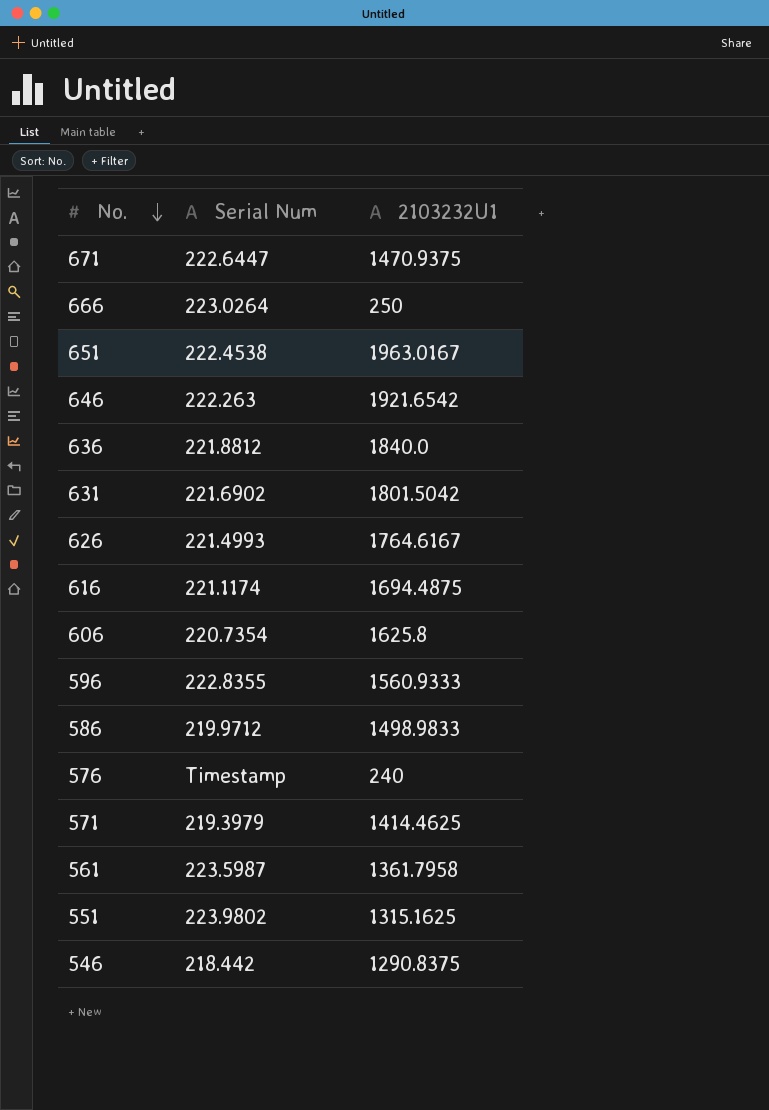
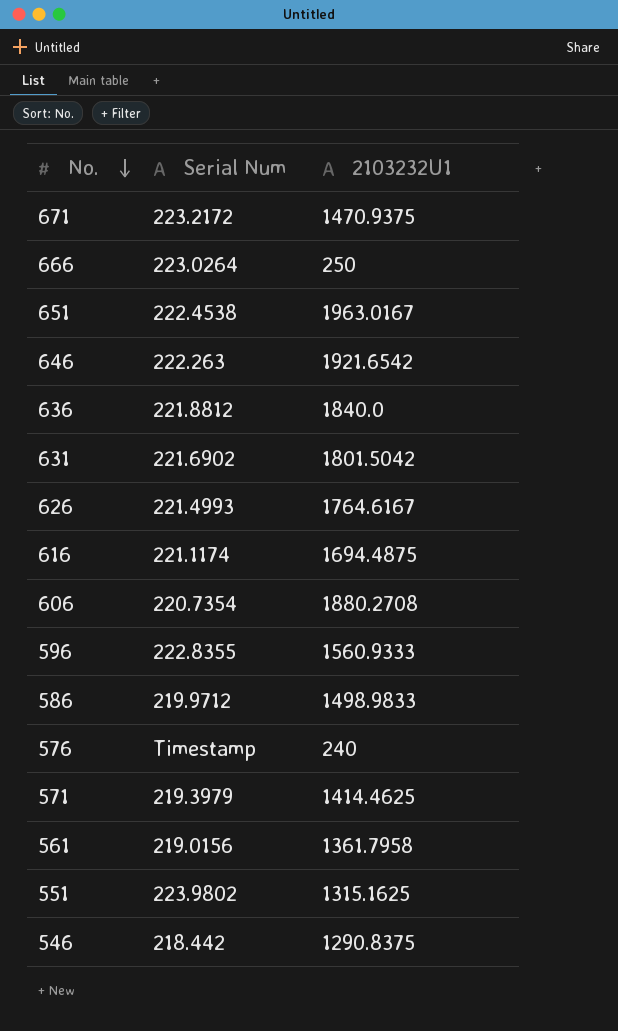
671 | Serial Num: 222.6447 -> 223.2172
606 | 2103232U1: 1625.8 -> 1880.2708
561 | Serial Num: 223.5987 -> 219.0156

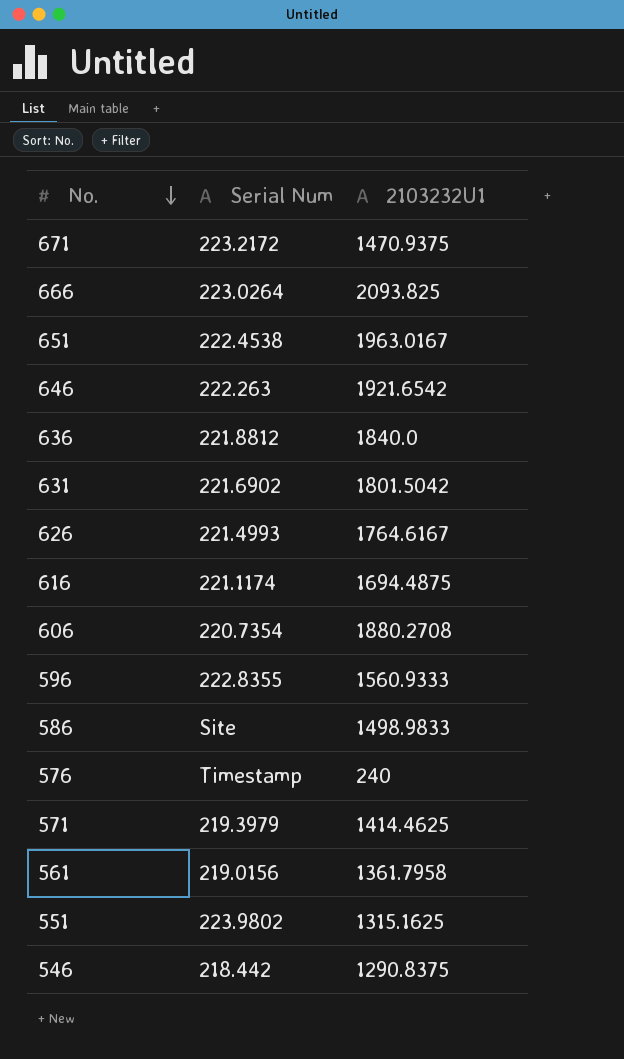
666 | 2103232U1: 250 -> 2093.825
586 | Serial Num: 219.9712 -> Site

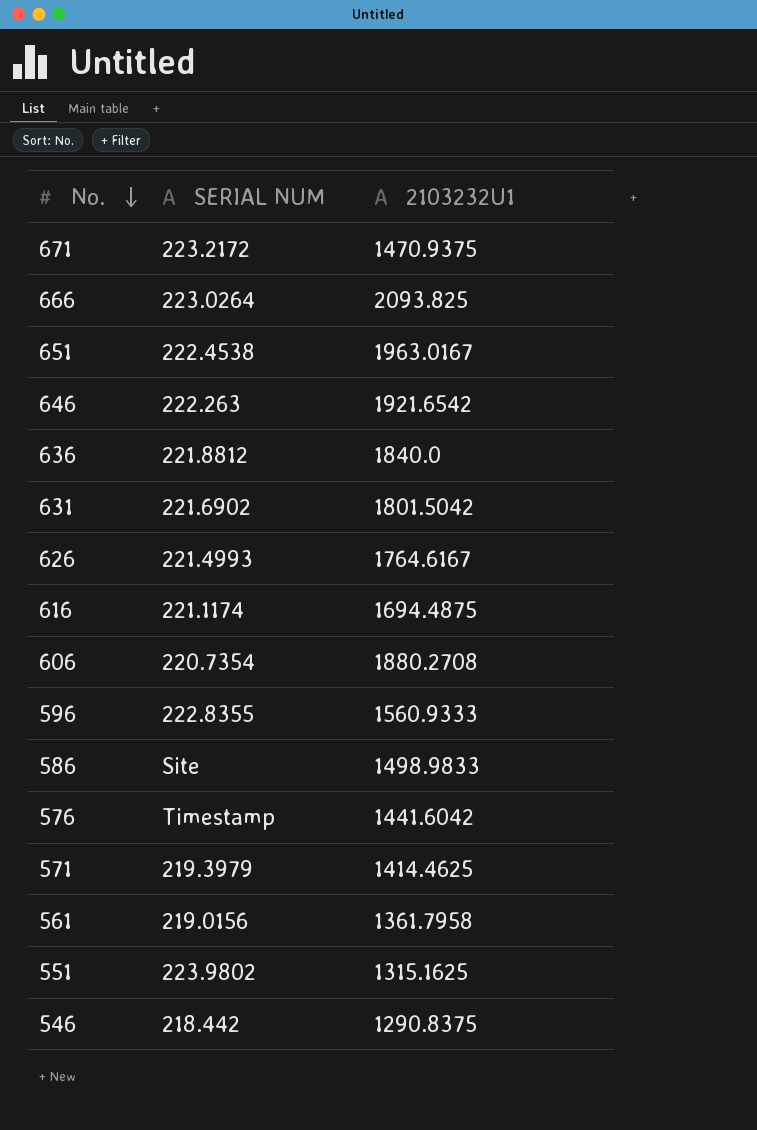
column name: Serial Num -> SERIAL NUM
576 | 2103232U1: 240 -> 1441.6042

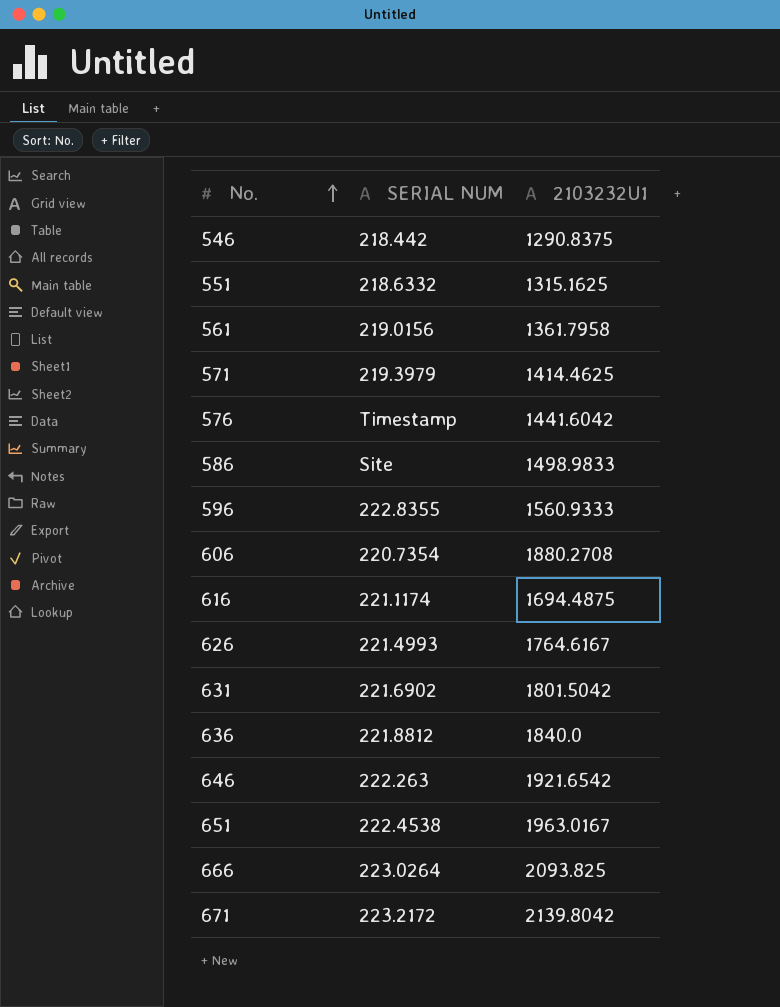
row order: No. descending -> No. ascending
551 | SERIAL NUM: 223.9802 -> 218.6332
671 | 2103232U1: 1470.9375 -> 2139.8042

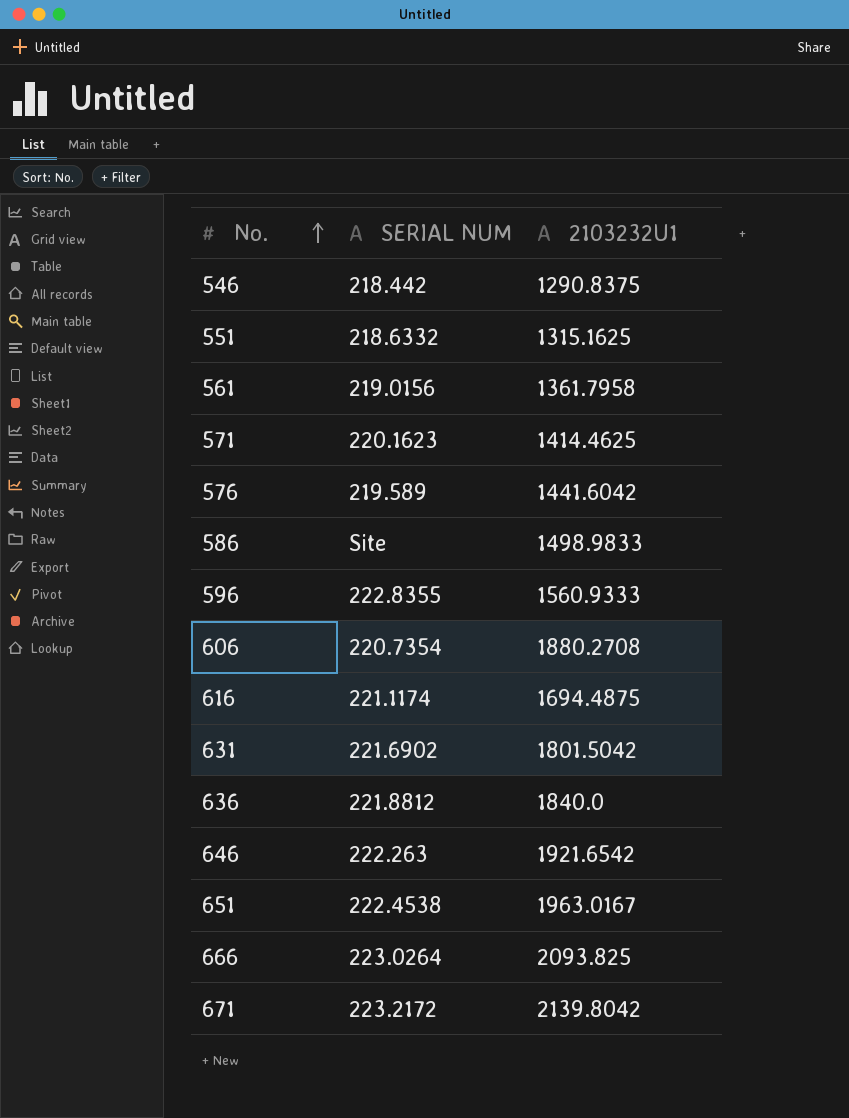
row 626: 221.4993 | 1764.6167 -> none
571 | SERIAL NUM: 219.3979 -> 220.1623
576 | SERIAL NUM: Timestamp -> 219.589

